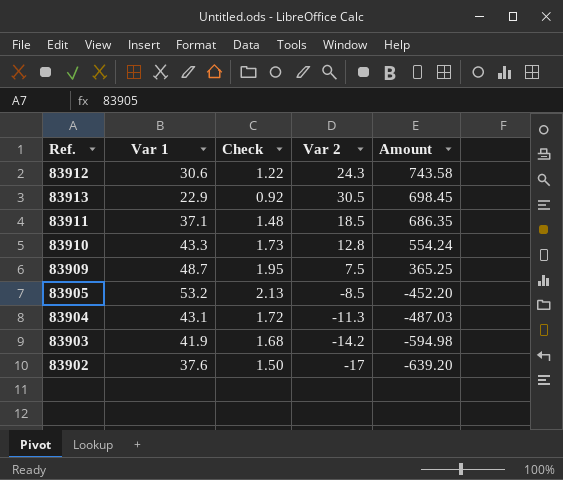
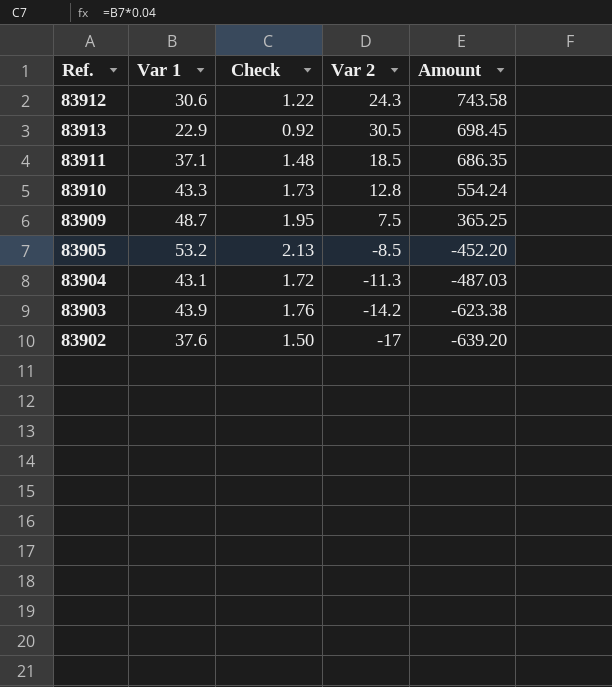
83903 | Var 1: 41.9 -> 43.9
83903 | Check: 1.68 -> 1.76
83903 | Amount: -594.98 -> -623.38

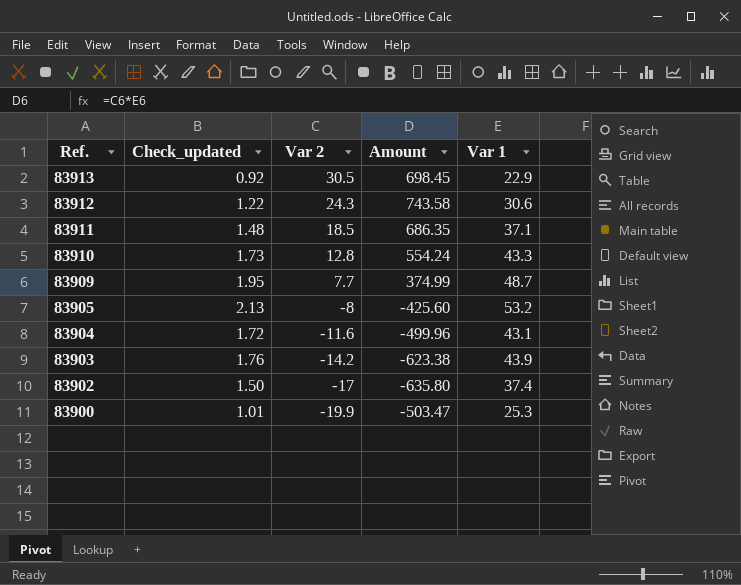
row order: Amount descending -> Ref. descending
column name: Check -> Check_updated
column Var 1 | position: 2 -> 5
83909 | Var 2: 7.5 -> 7.7
83909 | Amount: 365.25 -> 374.99
83905 | Var 2: -8.5 -> -8
83905 | Amount: -452.20 -> -425.60
83904 | Var 2: -11.3 -> -11.6
83904 | Amount: -487.03 -> -499.96
83902 | Amount: -639.20 -> -635.80
83902 | Var 1: 37.6 -> 37.4
row 83900: none -> 1.01 | -19.9 | -503.47 | 25.3

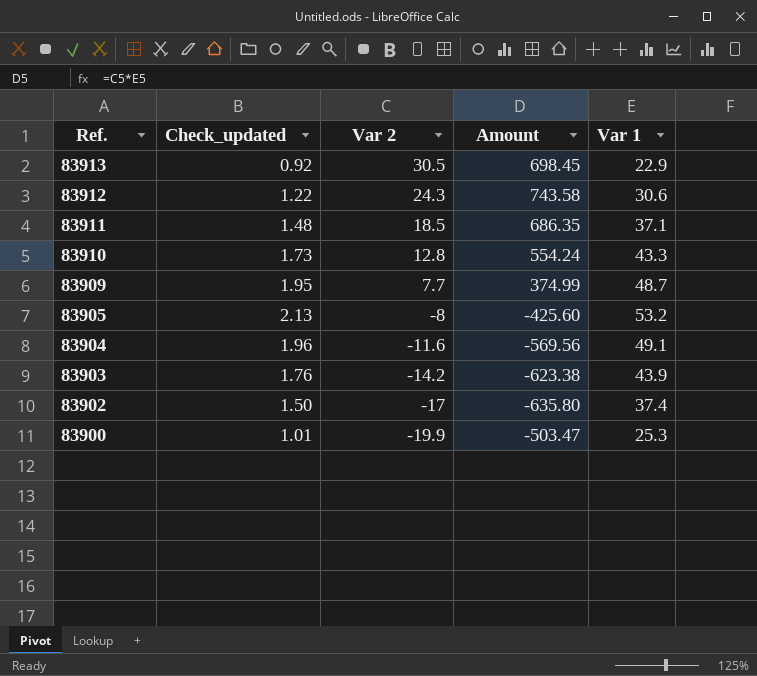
83904 | Check_updated: 1.72 -> 1.96
83904 | Amount: -499.96 -> -569.56
83904 | Var 1: 43.1 -> 49.1

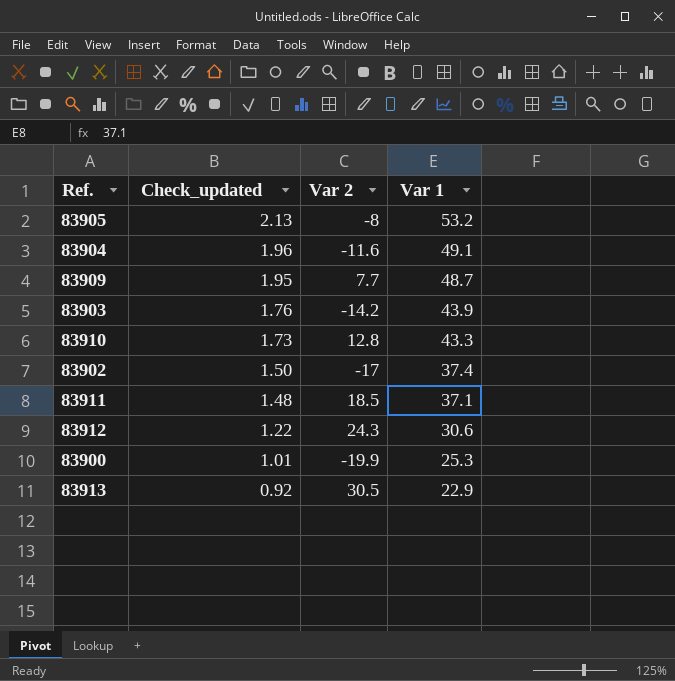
row order: Ref. descending -> Check_updated descending
column Amount | formula: [Var 2] * [Var 1] -> none

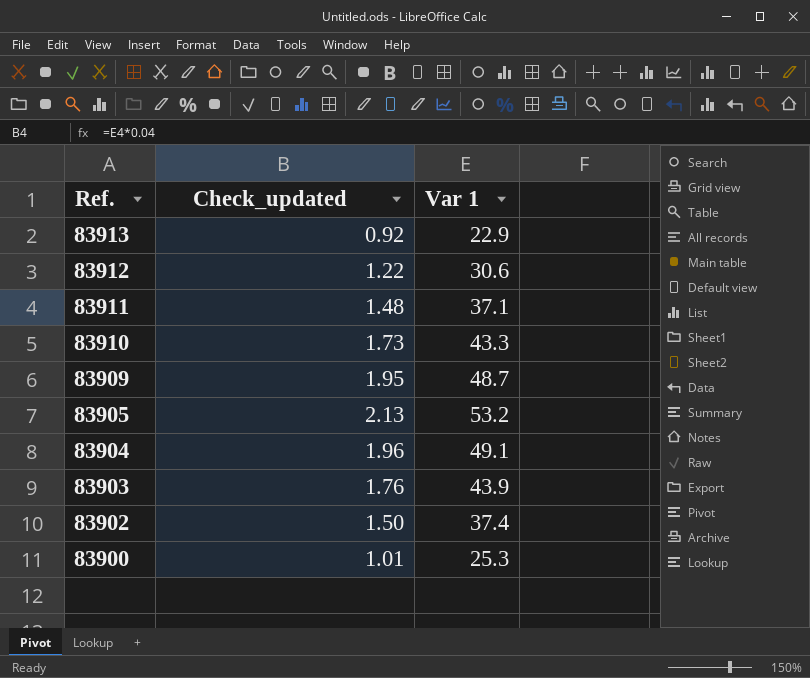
row order: Check_updated descending -> Ref. descending
column Var 2 | position: 3 -> none

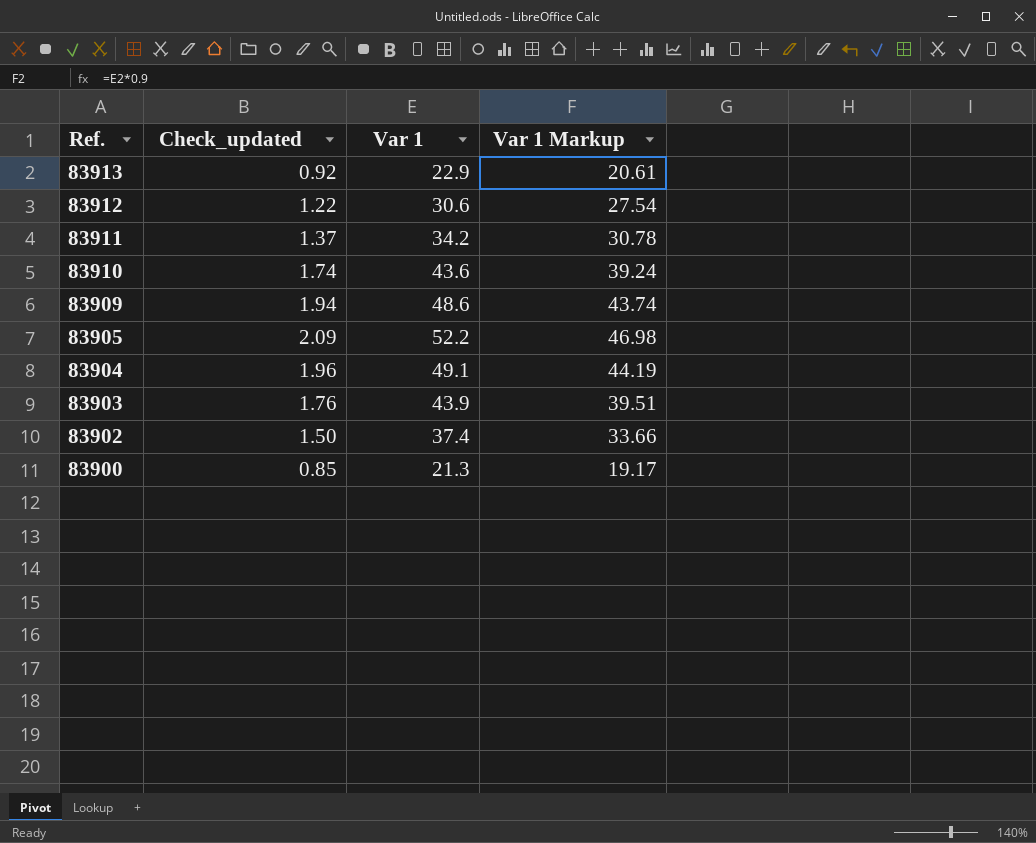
column Var 1 Markup | formula: none -> [Var 1] * 0.9
83911 | Check_updated: 1.48 -> 1.37
83911 | Var 1: 37.1 -> 34.2
83910 | Check_updated: 1.73 -> 1.74
83910 | Var 1: 43.3 -> 43.6
83909 | Check_updated: 1.95 -> 1.94
83909 | Var 1: 48.7 -> 48.6
83905 | Check_updated: 2.13 -> 2.09
83905 | Var 1: 53.2 -> 52.2
83900 | Check_updated: 1.01 -> 0.85
83900 | Var 1: 25.3 -> 21.3

